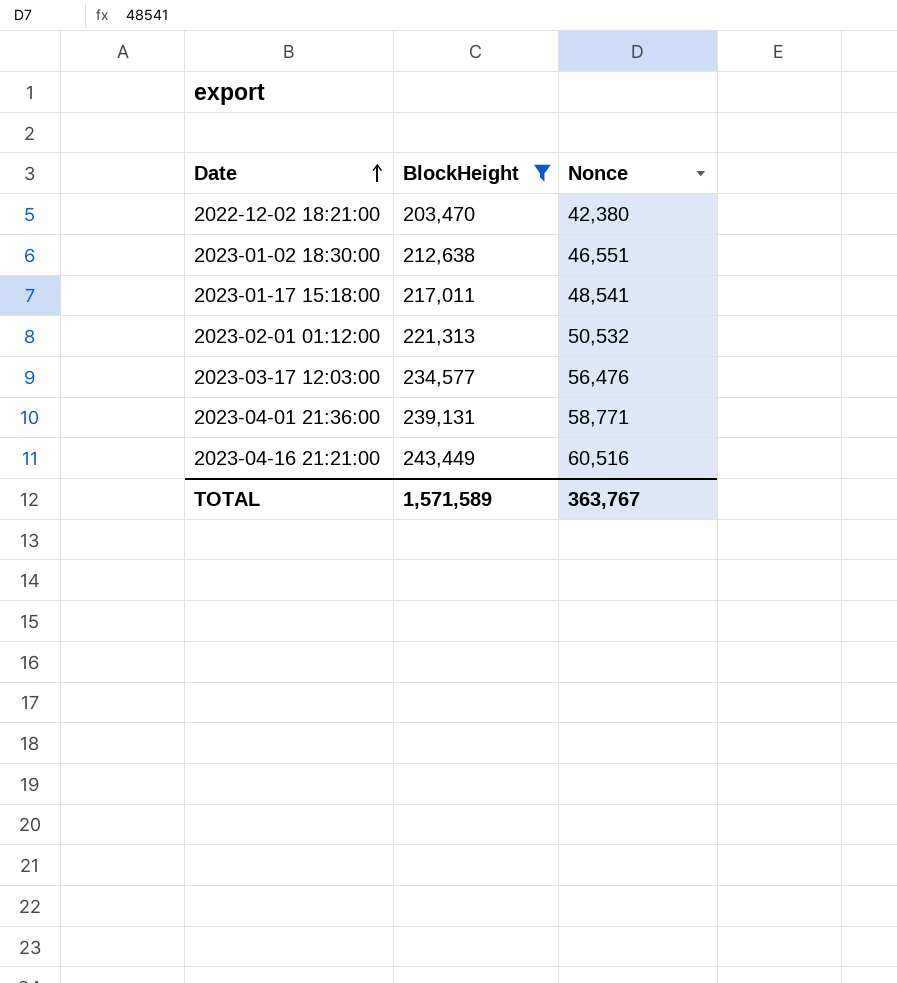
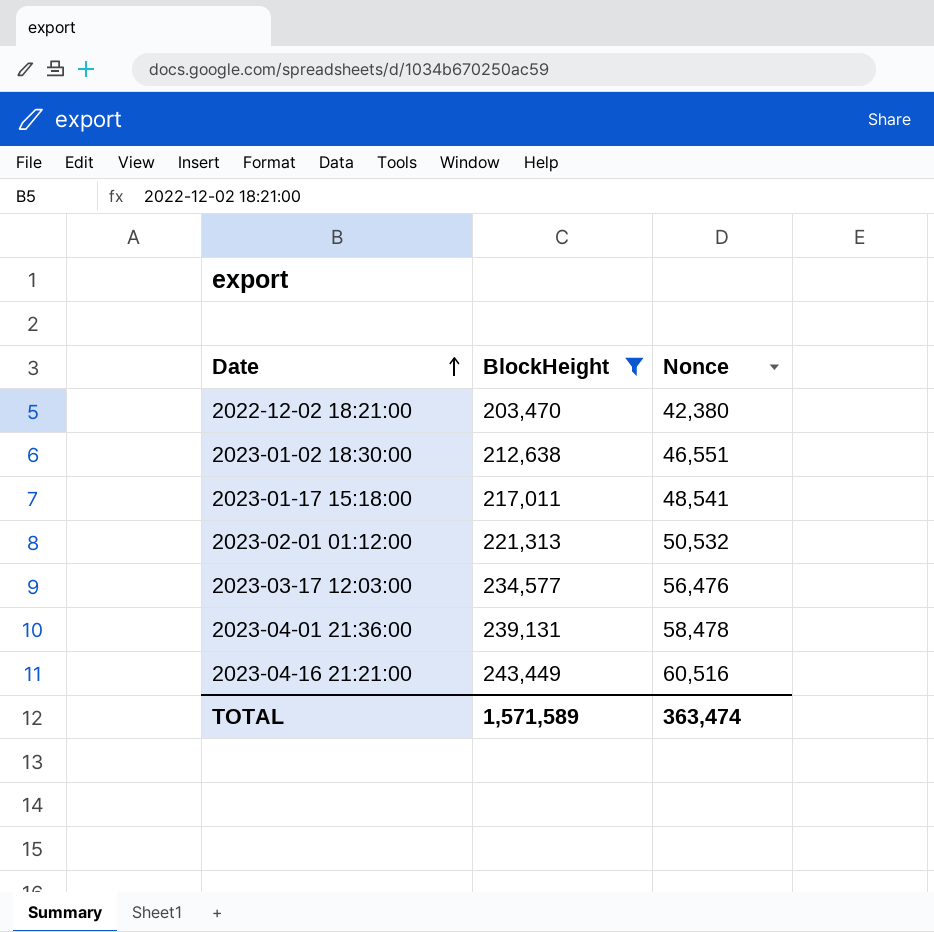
2023-04-01 21:36:00 | Nonce: 58,771 -> 58,478
TOTAL | Nonce: 363,767 -> 363,474

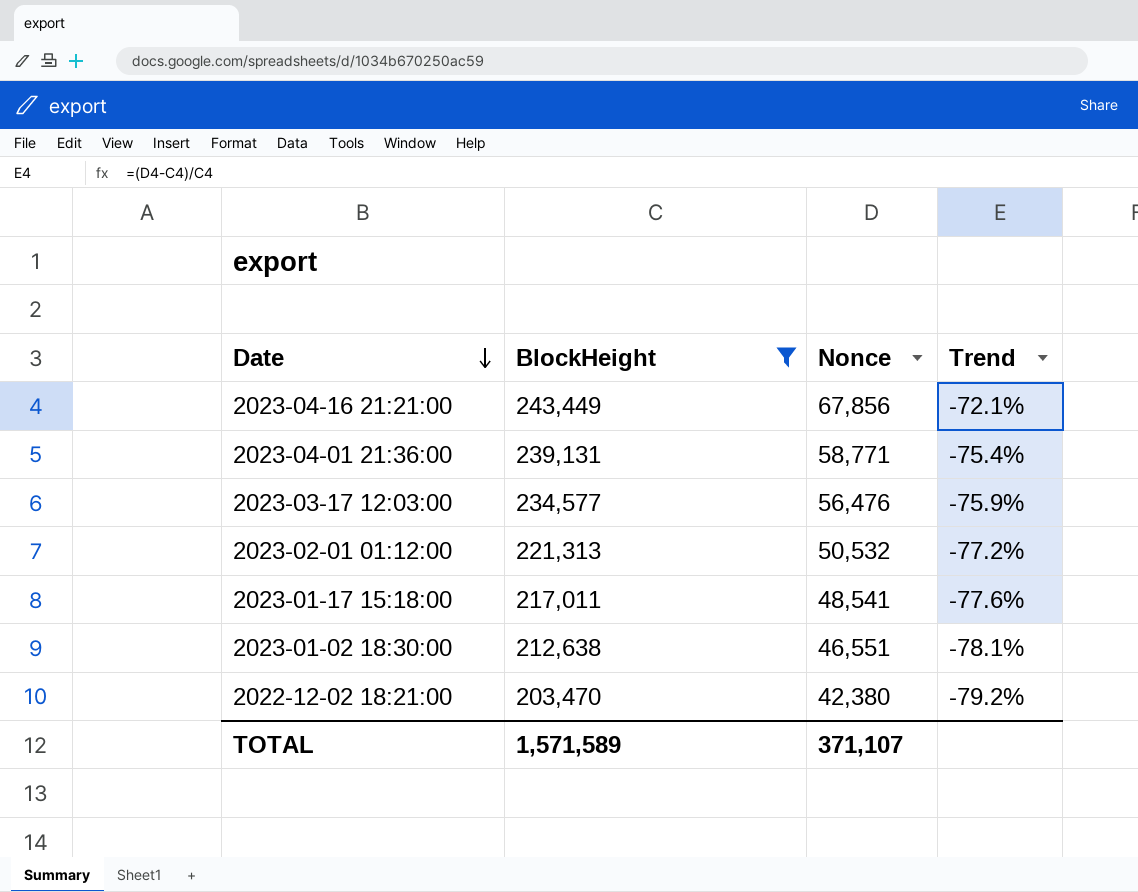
row order: Date ascending -> Date descending
column Trend | formula: none -> ([Nonce] - [BlockHeight]) / [BlockHeight]
2023-04-16 21:21:00 | Nonce: 60,516 -> 67,856
2023-04-01 21:36:00 | Nonce: 58,478 -> 58,771
TOTAL | Nonce: 363,474 -> 371,107

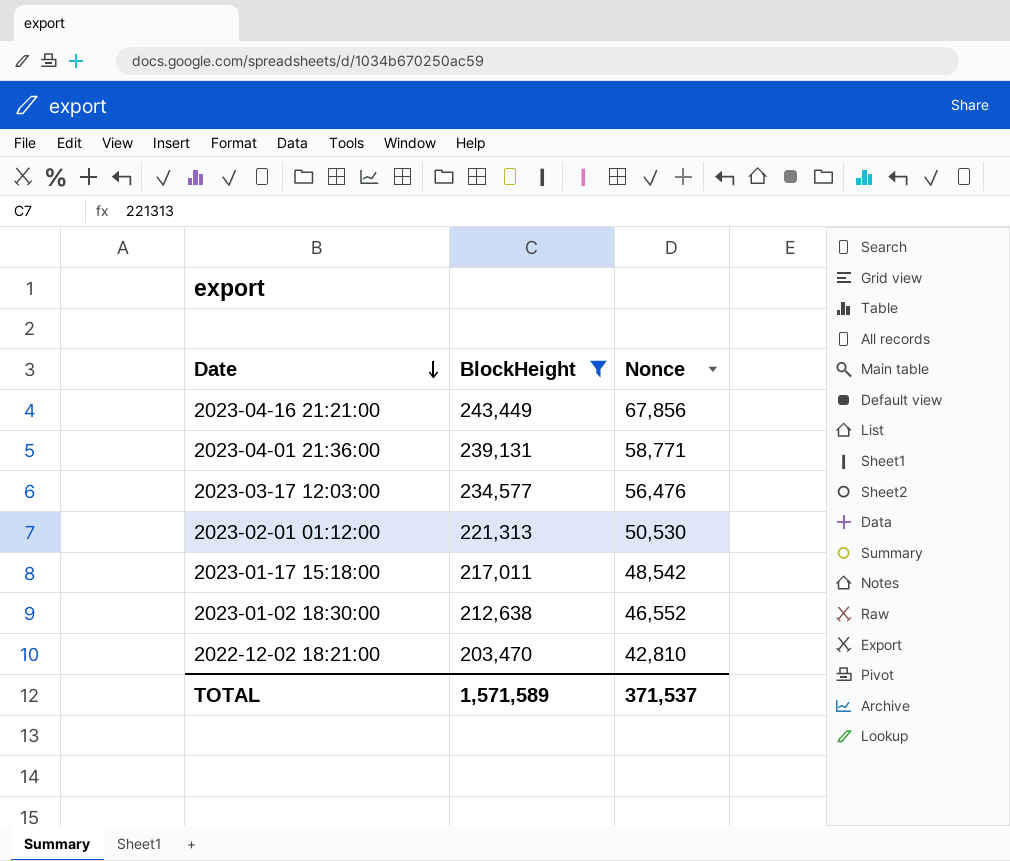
column Trend | formula: ([Nonce] - [BlockHeight]) / [BlockHeight] -> none
2023-02-01 01:12:00 | Nonce: 50,532 -> 50,530
2023-01-17 15:18:00 | Nonce: 48,541 -> 48,542
2023-01-02 18:30:00 | Nonce: 46,551 -> 46,552
2022-12-02 18:21:00 | Nonce: 42,380 -> 42,810
TOTAL | Nonce: 371,107 -> 371,537

